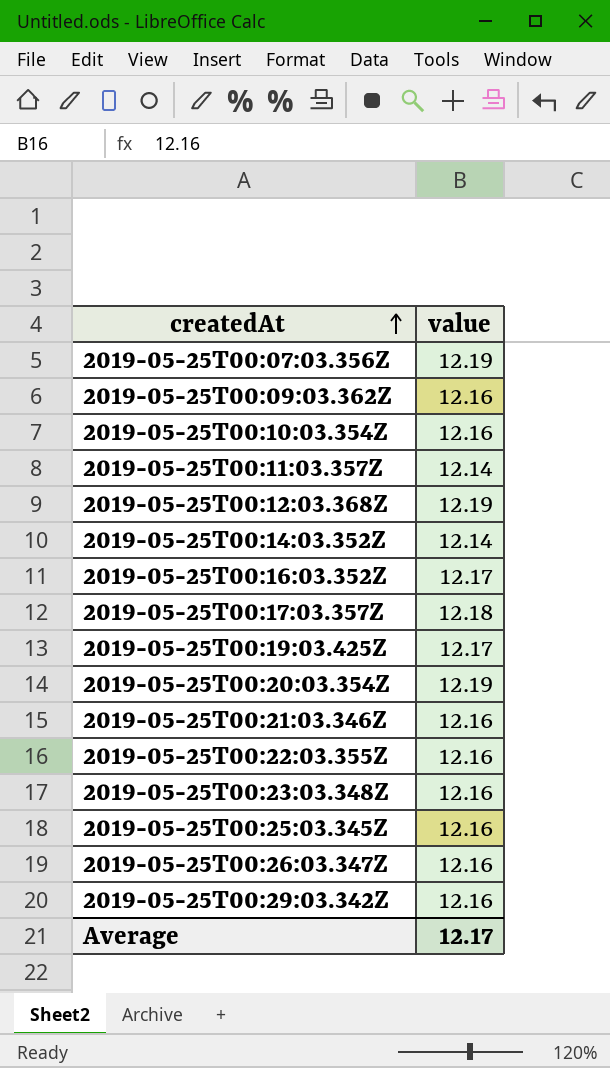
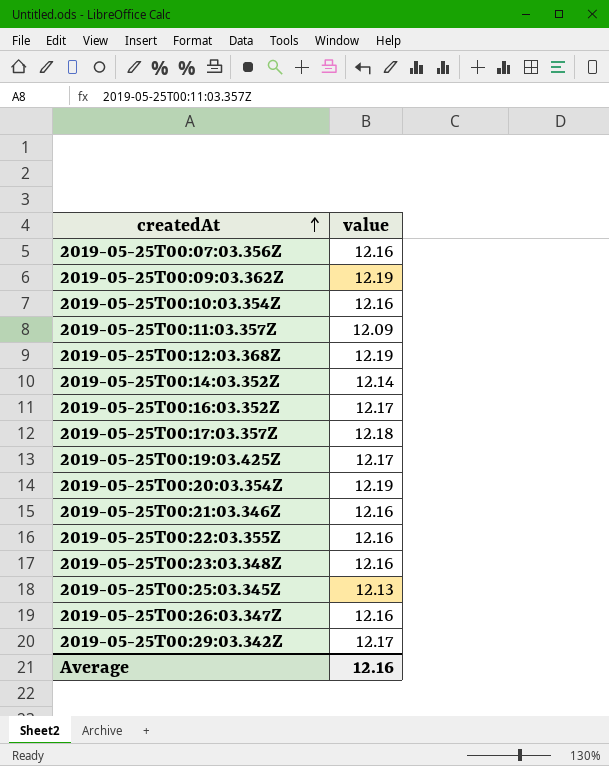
2019-05-25T00:07:03.356Z | value: 12.19 -> 12.16
2019-05-25T00:09:03.362Z | value: 12.16 -> 12.19
2019-05-25T00:11:03.357Z | value: 12.14 -> 12.09
2019-05-25T00:25:03.345Z | value: 12.16 -> 12.13
2019-05-25T00:29:03.342Z | value: 12.16 -> 12.17
Average | value: 12.17 -> 12.16

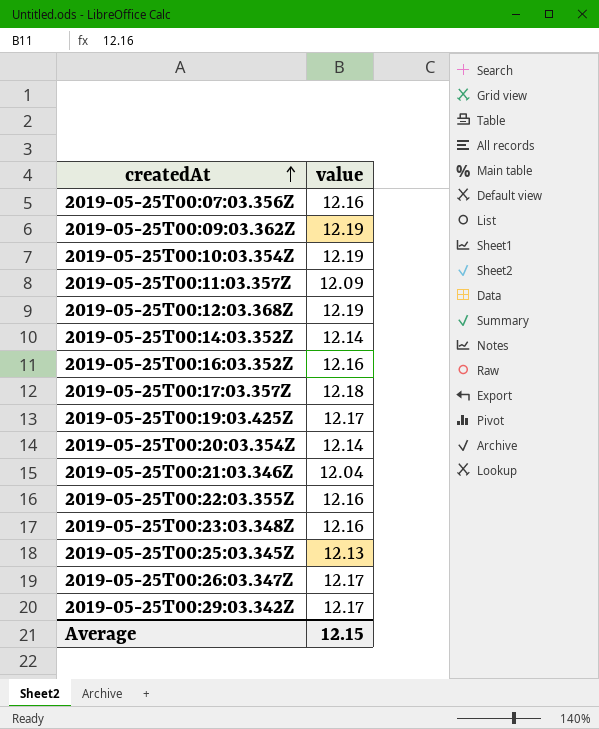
2019-05-25T00:10:03.354Z | value: 12.16 -> 12.19
2019-05-25T00:16:03.352Z | value: 12.17 -> 12.16
2019-05-25T00:20:03.354Z | value: 12.19 -> 12.14
2019-05-25T00:21:03.346Z | value: 12.16 -> 12.04
2019-05-25T00:26:03.347Z | value: 12.16 -> 12.17
Average | value: 12.16 -> 12.15

